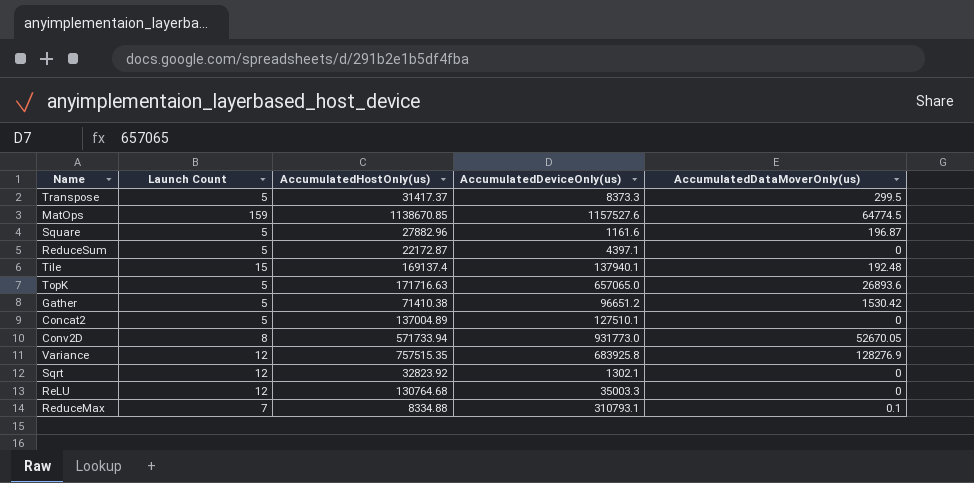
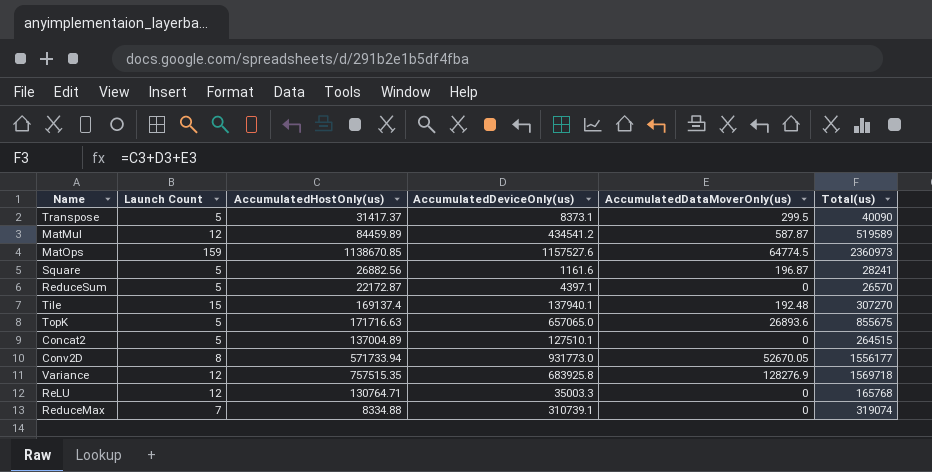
column Total(us) | formula: none -> [AccumulatedHostOnly(us)] + [AccumulatedDeviceOnly(us)] + [AccumulatedDataMoverOnly(us)]
row Gather: 5 | 71410.38 | 96651.2 | 1530.42 -> none
row Sqrt: 12 | 32823.92 | 1302.1 | 0 -> none
Transpose | AccumulatedDeviceOnly(us): 8373.3 -> 8373.1
row MatMul: none -> 12 | 84459.89 | 434541.2 | 587.87 | 519589
Square | AccumulatedHostOnly(us): 27882.96 -> 26882.56
ReLU | AccumulatedHostOnly(us): 130764.68 -> 130764.71
ReduceMax | AccumulatedDeviceOnly(us): 310793.1 -> 310739.1
ReduceMax | AccumulatedDataMoverOnly(us): 0.1 -> 0

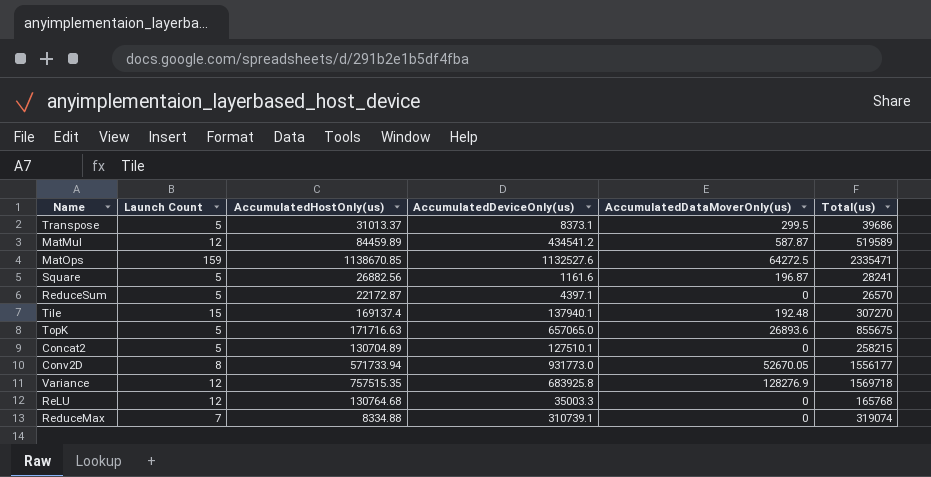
Transpose | AccumulatedHostOnly(us): 31417.37 -> 31013.37
Transpose | Total(us): 40090 -> 39686
MatOps | AccumulatedDeviceOnly(us): 1157527.6 -> 1132527.6
MatOps | AccumulatedDataMoverOnly(us): 64774.5 -> 64272.5
MatOps | Total(us): 2360973 -> 2335471
Concat2 | AccumulatedHostOnly(us): 137004.89 -> 130704.89
Concat2 | Total(us): 264515 -> 258215
ReLU | AccumulatedHostOnly(us): 130764.71 -> 130764.68

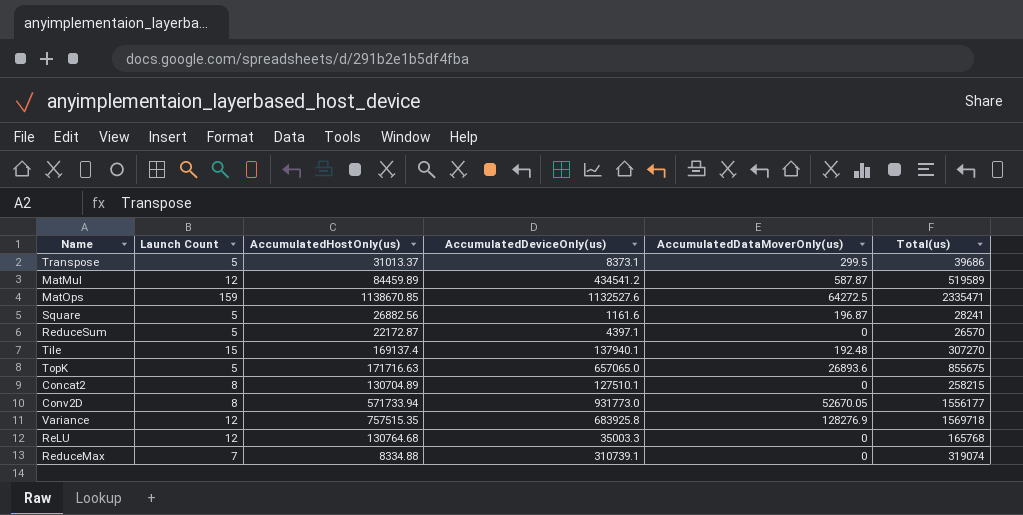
Concat2 | Launch Count: 5 -> 8

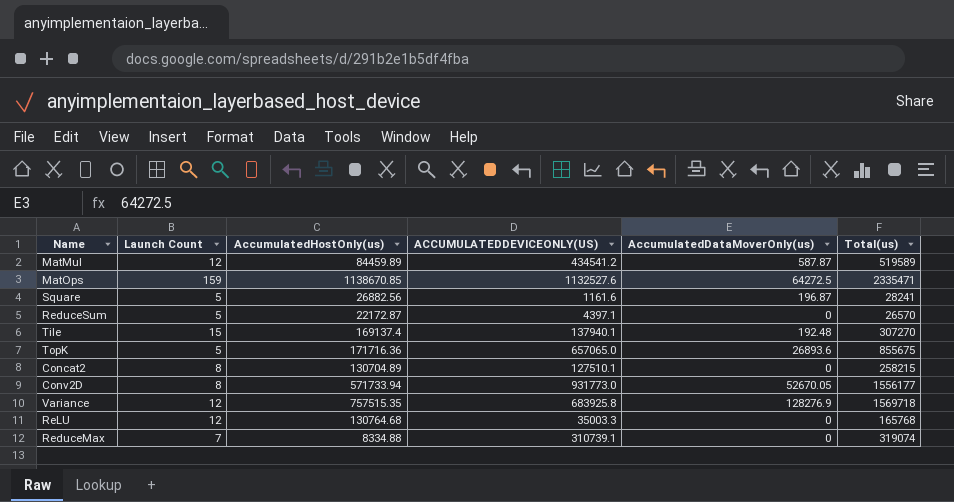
column name: AccumulatedDeviceOnly(us) -> ACCUMULATEDDEVICEONLY(US)
row Transpose: 5 | 31013.37 | 8373.1 | 299.5 | 39686 -> none
TopK | AccumulatedHostOnly(us): 171716.63 -> 171716.36

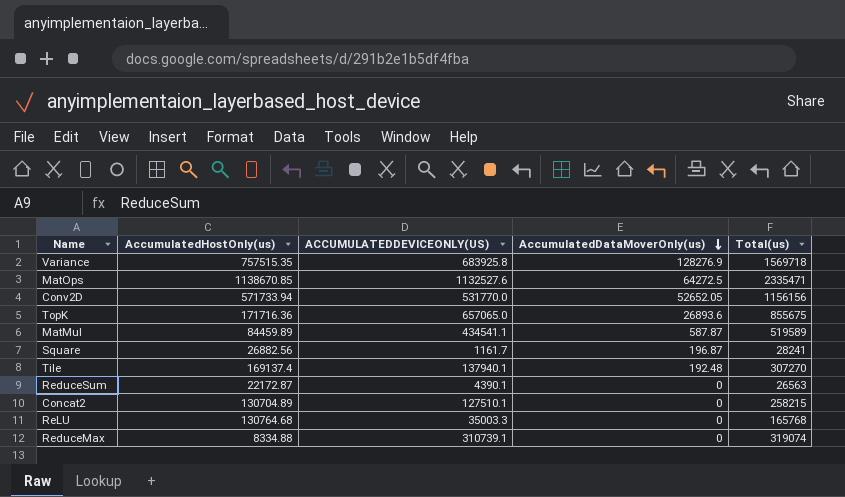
row order: none -> AccumulatedDataMoverOnly(us) descending
column Launch Count | position: 2 -> none
Conv2D | ACCUMULATEDDEVICEONLY(US): 931773.0 -> 531770.0
Conv2D | AccumulatedDataMoverOnly(us): 52670.05 -> 52652.05
Conv2D | Total(us): 1556177 -> 1156156
MatMul | ACCUMULATEDDEVICEONLY(US): 434541.2 -> 434541.1
Square | ACCUMULATEDDEVICEONLY(US): 1161.6 -> 1161.7
ReduceSum | ACCUMULATEDDEVICEONLY(US): 4397.1 -> 4390.1
ReduceSum | Total(us): 26570 -> 26563

